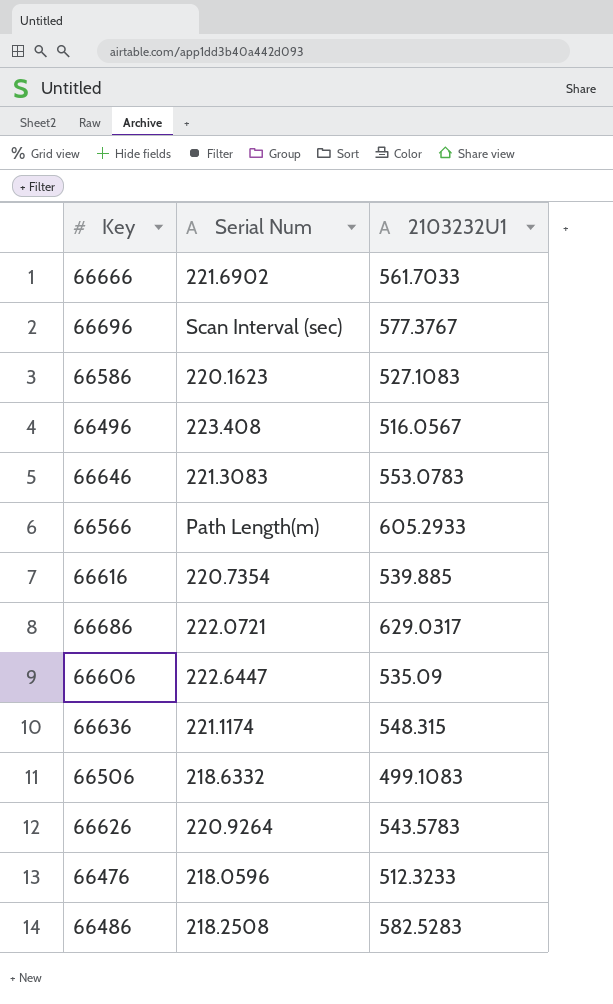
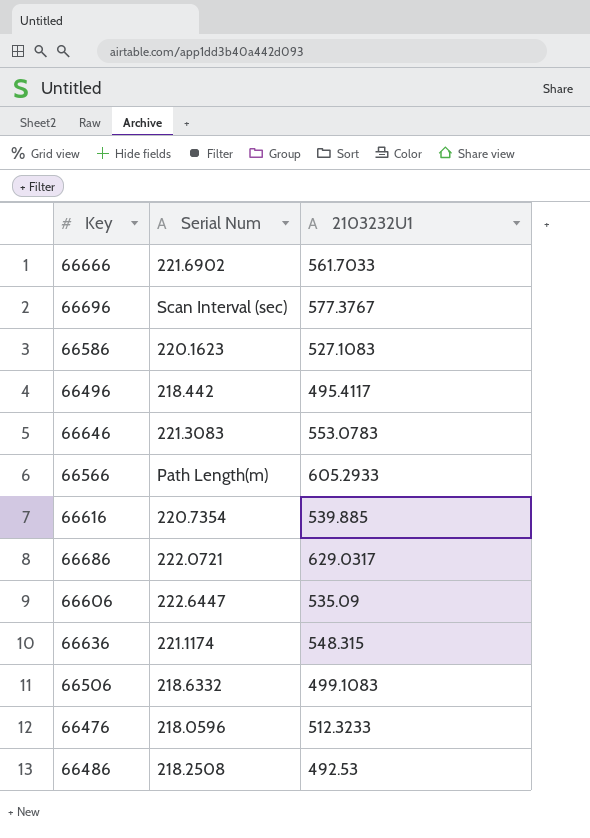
row 66626: 220.9264 | 543.5783 -> none
66496 | Serial Num: 223.408 -> 218.442
66496 | 2103232U1: 516.0567 -> 495.4117
66486 | 2103232U1: 582.5283 -> 492.53

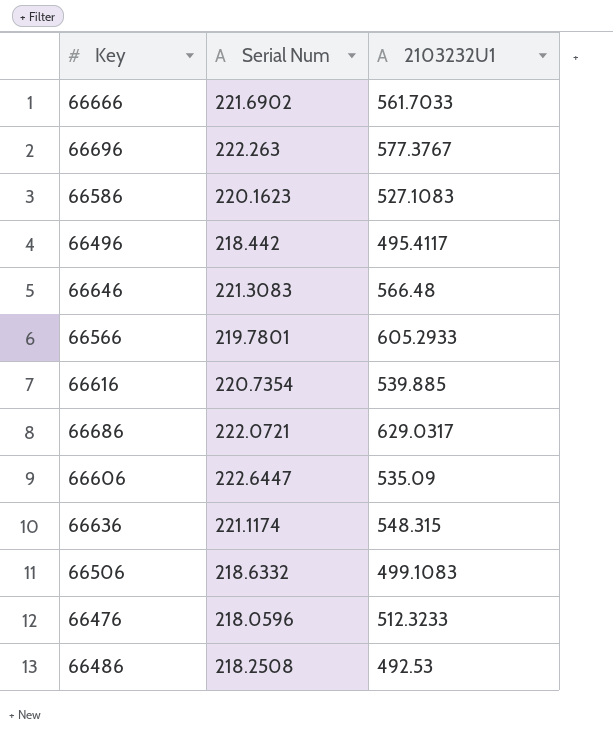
66696 | Serial Num: Scan Interval (sec) -> 222.263
66646 | 2103232U1: 553.0783 -> 566.48
66566 | Serial Num: Path Length(m) -> 219.7801

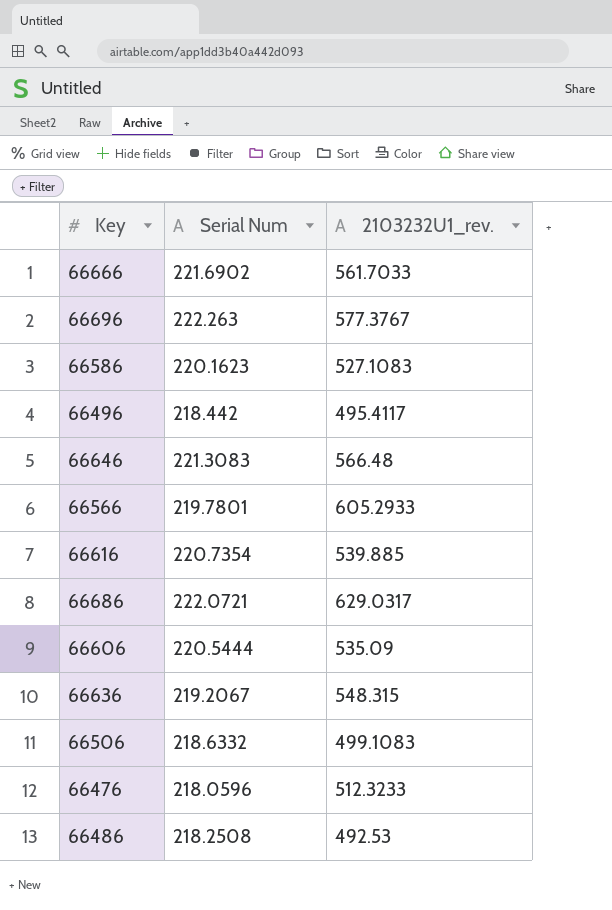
column name: 2103232U1 -> 2103232U1_rev.
66606 | Serial Num: 222.6447 -> 220.5444
66636 | Serial Num: 221.1174 -> 219.2067

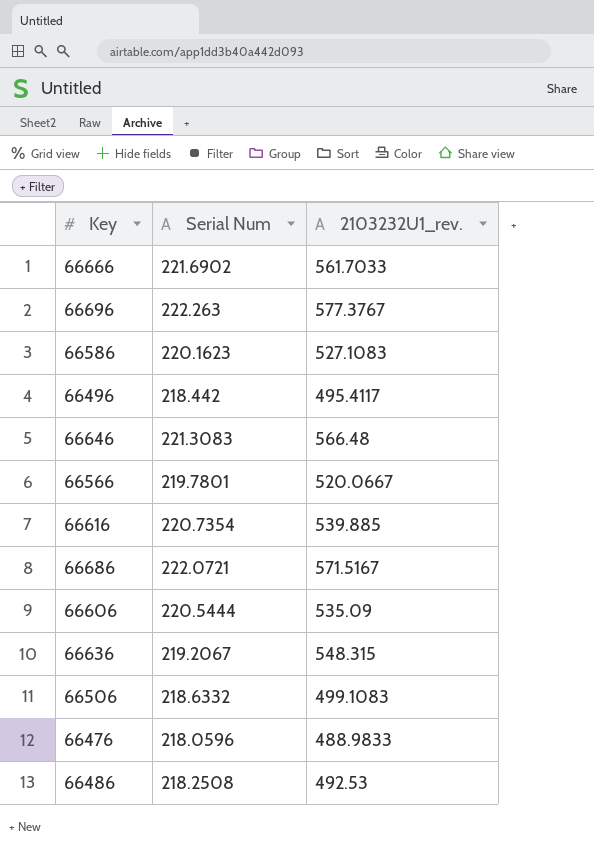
66566 | 2103232U1_rev.: 605.2933 -> 520.0667
66686 | 2103232U1_rev.: 629.0317 -> 571.5167
66476 | 2103232U1_rev.: 512.3233 -> 488.9833

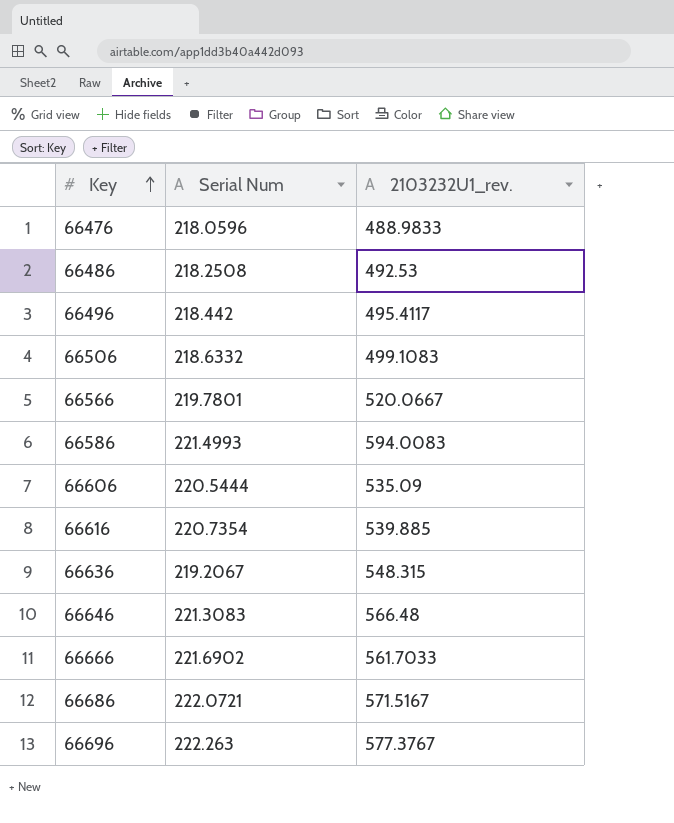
row order: none -> Key ascending
66586 | Serial Num: 220.1623 -> 221.4993
66586 | 2103232U1_rev.: 527.1083 -> 594.0083

